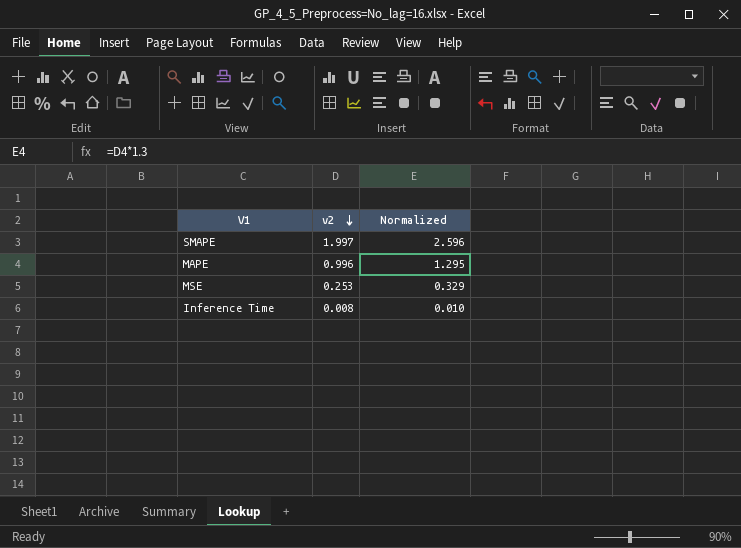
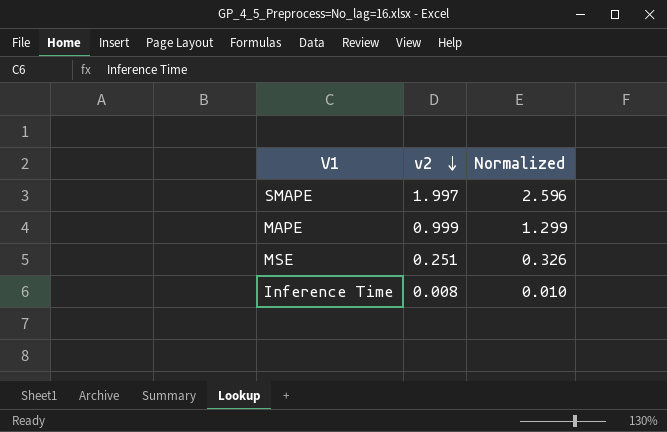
MAPE | v2: 0.996 -> 0.999
MAPE | Normalized: 1.295 -> 1.299
MSE | v2: 0.253 -> 0.251
MSE | Normalized: 0.329 -> 0.326

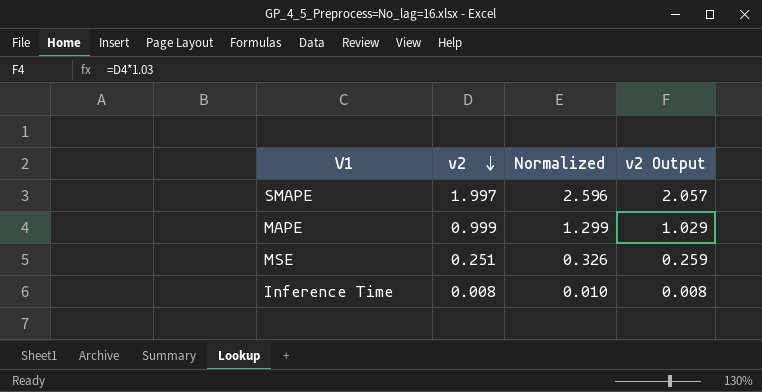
column v2 Output | formula: none -> [v2] * 1.03

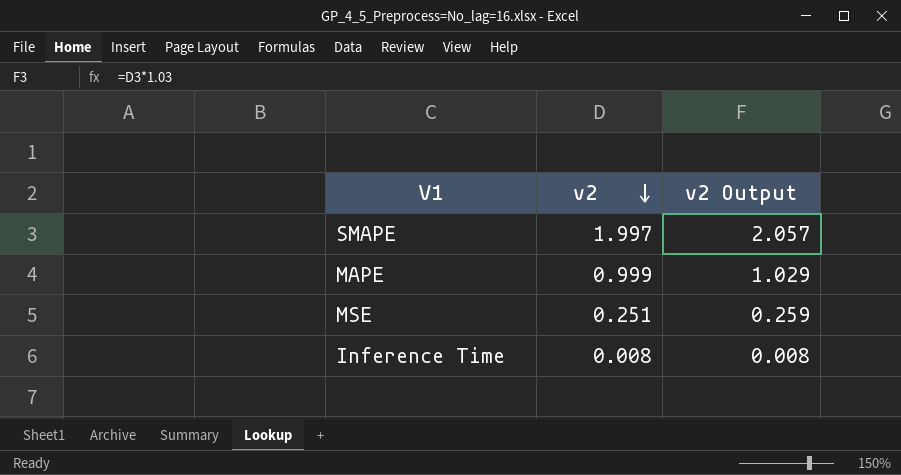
column Normalized | formula: [v2] * 1.3 -> none

